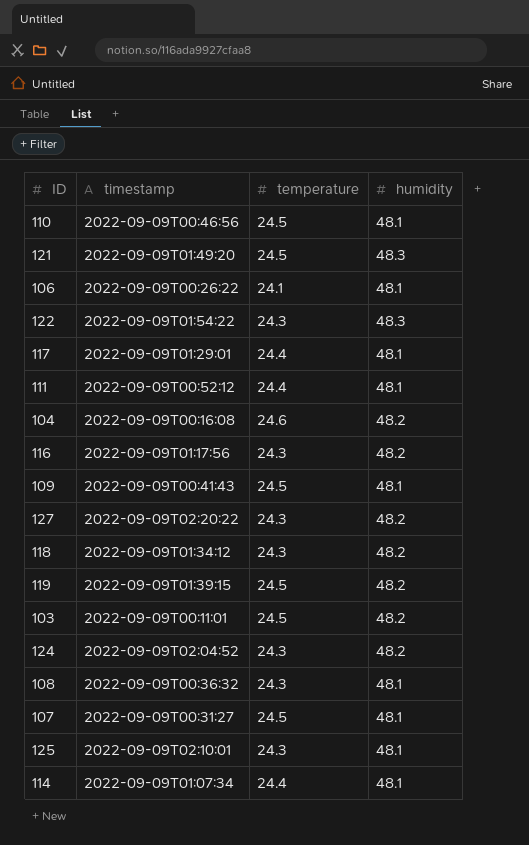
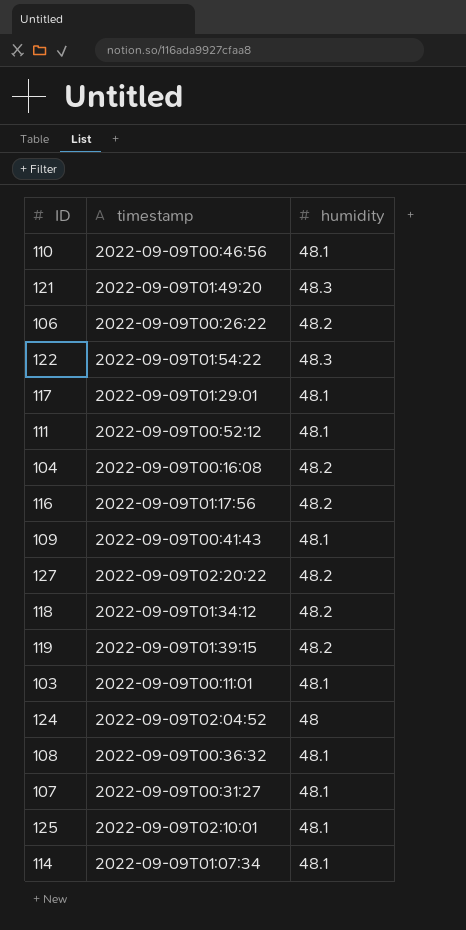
column temperature | position: 3 -> none
106 | humidity: 48.1 -> 48.2
103 | humidity: 48.2 -> 48.1
124 | humidity: 48.2 -> 48

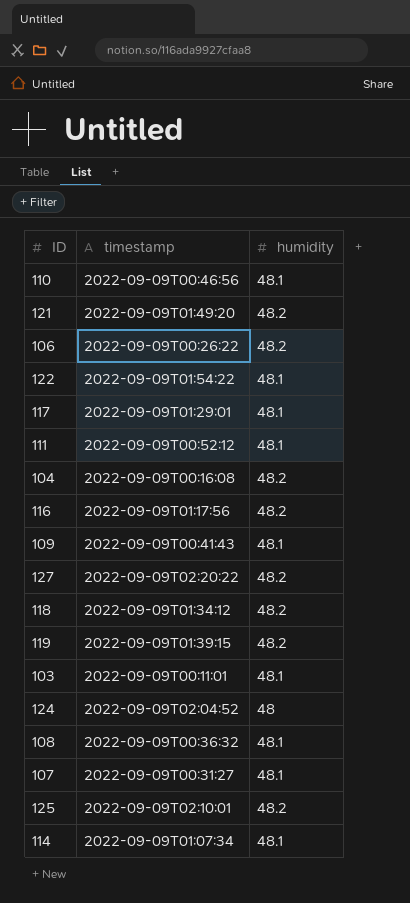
121 | humidity: 48.3 -> 48.2
122 | humidity: 48.3 -> 48.1
125 | humidity: 48.1 -> 48.2

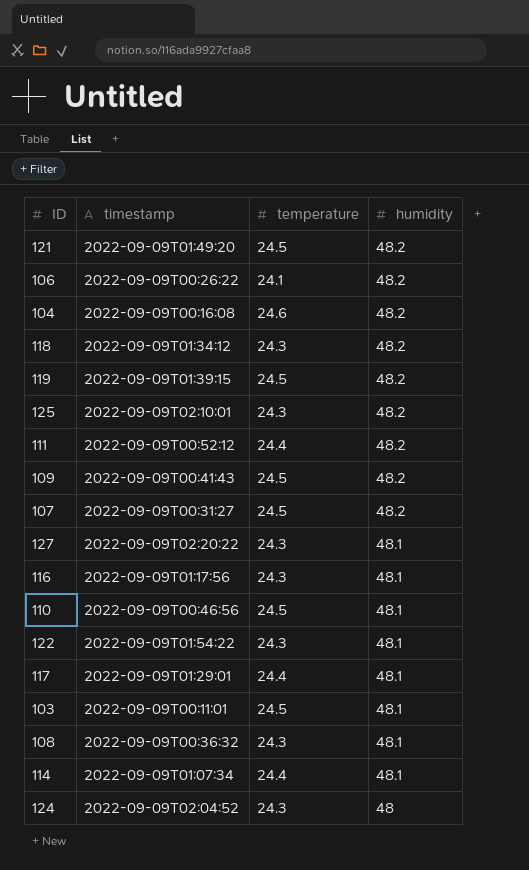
row order: none -> humidity descending
column temperature | position: none -> 3
111 | humidity: 48.1 -> 48.2
109 | humidity: 48.1 -> 48.2
107 | humidity: 48.1 -> 48.2
127 | humidity: 48.2 -> 48.1
116 | humidity: 48.2 -> 48.1

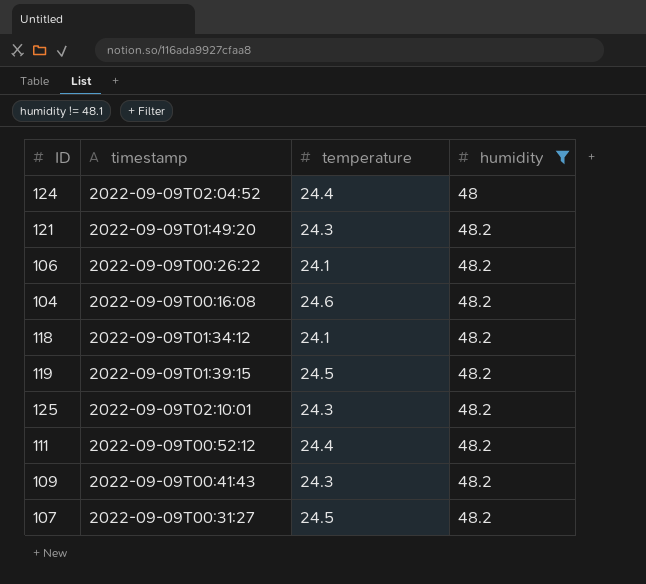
filter: none -> humidity != 48.1
row order: humidity descending -> humidity ascending
124 | temperature: 24.3 -> 24.4
121 | temperature: 24.5 -> 24.3
118 | temperature: 24.3 -> 24.1
109 | temperature: 24.5 -> 24.3

